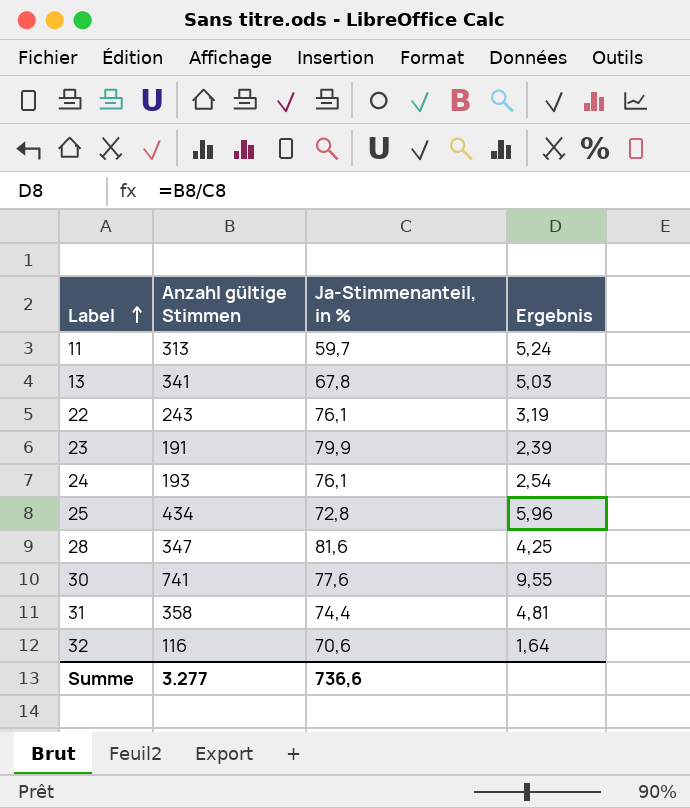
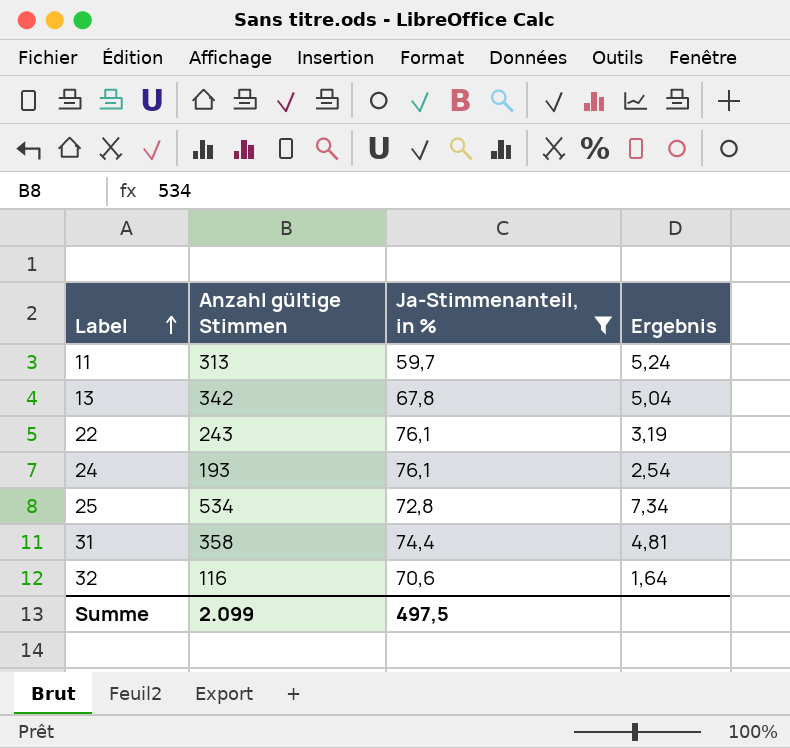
filter: none -> Ja-Stimmenanteil, in % <= 76,1
13 | Anzahl gültige Stimmen: 341 -> 342
13 | Ergebnis: 5,03 -> 5,04
25 | Anzahl gültige Stimmen: 434 -> 534
25 | Ergebnis: 5,96 -> 7,34
Summe | Anzahl gültige Stimmen: 3.277 -> 2.099
Summe | Ja-Stimmenanteil, in %: 736,6 -> 497,5

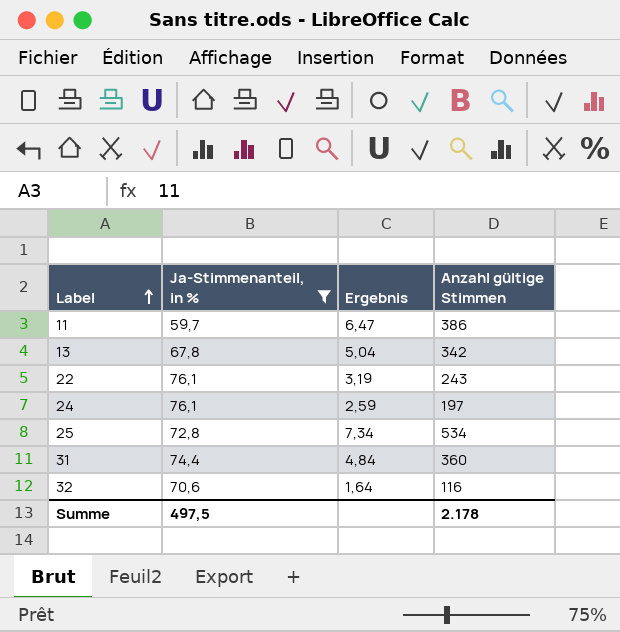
column Anzahl gültige Stimmen | position: 2 -> 4
11 | Ergebnis: 5,24 -> 6,47
11 | Anzahl gültige Stimmen: 313 -> 386
24 | Ergebnis: 2,54 -> 2,59
24 | Anzahl gültige Stimmen: 193 -> 197
31 | Ergebnis: 4,81 -> 4,84
31 | Anzahl gültige Stimmen: 358 -> 360
Summe | Anzahl gültige Stimmen: 2.099 -> 2.178

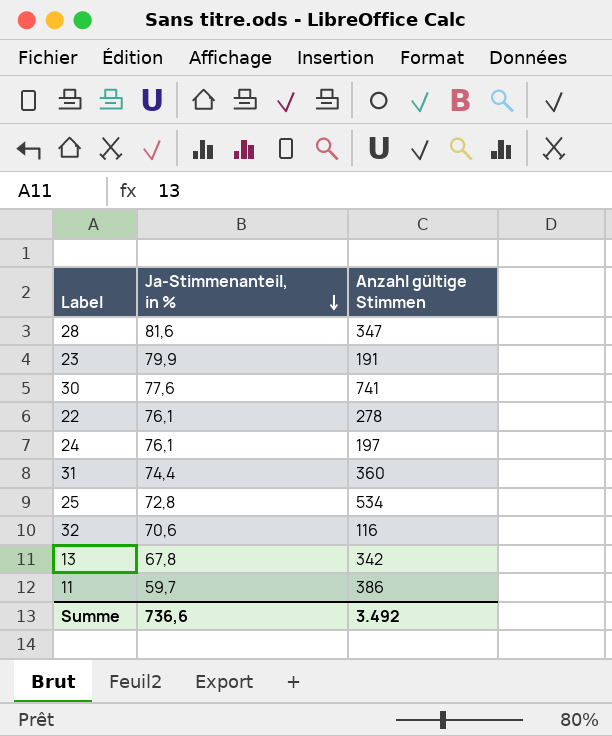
filter: Ja-Stimmenanteil, in % <= 76,1 -> none
row order: Label ascending -> Ja-Stimmenanteil, in % descending
column Ergebnis | formula: [Anzahl gültige Stimmen] / [Ja-Stimmenanteil, in %] -> none
22 | Anzahl gültige Stimmen: 243 -> 278
Summe | Ja-Stimmenanteil, in %: 497,5 -> 736,6
Summe | Anzahl gültige Stimmen: 2.178 -> 3.492

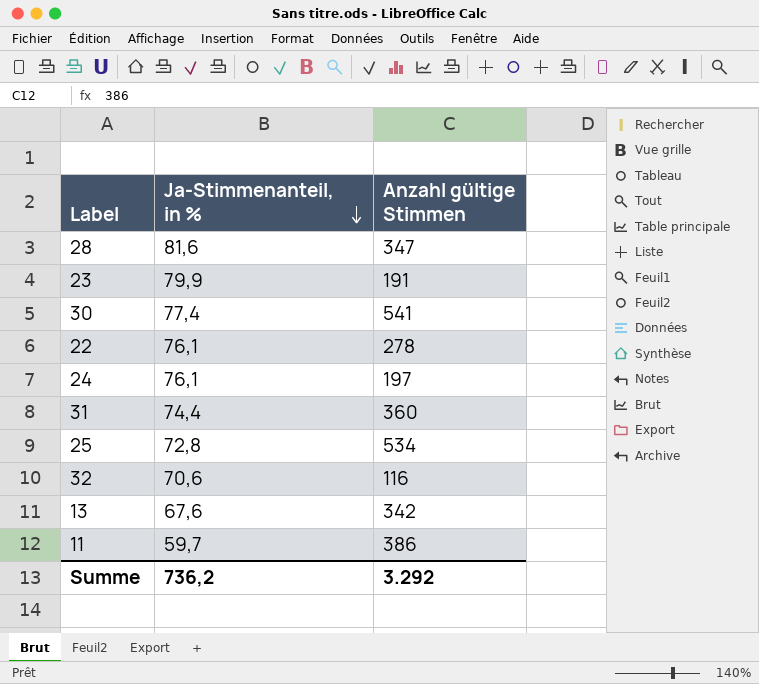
30 | Ja-Stimmenanteil, in %: 77,6 -> 77,4
30 | Anzahl gültige Stimmen: 741 -> 541
13 | Ja-Stimmenanteil, in %: 67,8 -> 67,6
Summe | Ja-Stimmenanteil, in %: 736,6 -> 736,2
Summe | Anzahl gültige Stimmen: 3.492 -> 3.292

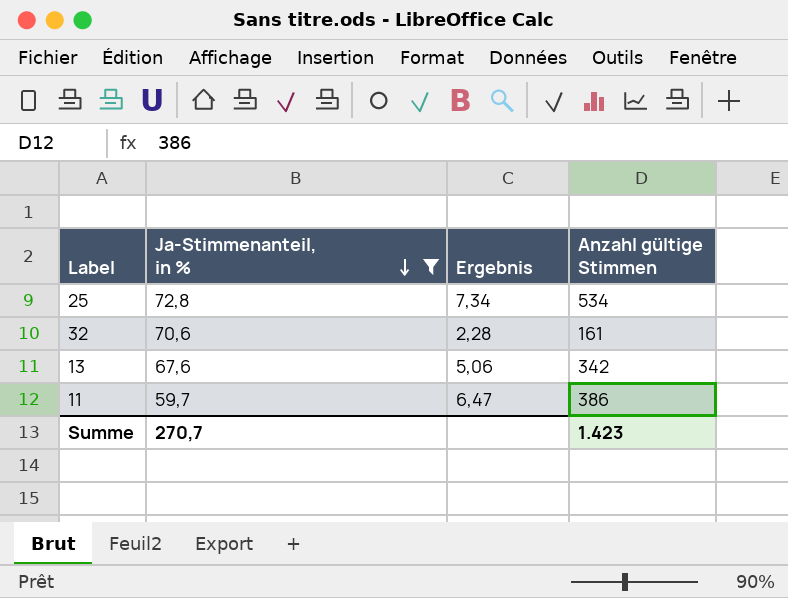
filter: none -> Ja-Stimmenanteil, in % <= 72,8
column Ergebnis | formula: none -> [Anzahl gültige Stimmen] / [Ja-Stimmenanteil, in %]
32 | Anzahl gültige Stimmen: 116 -> 161
Summe | Ja-Stimmenanteil, in %: 736,2 -> 270,7
Summe | Anzahl gültige Stimmen: 3.292 -> 1.423

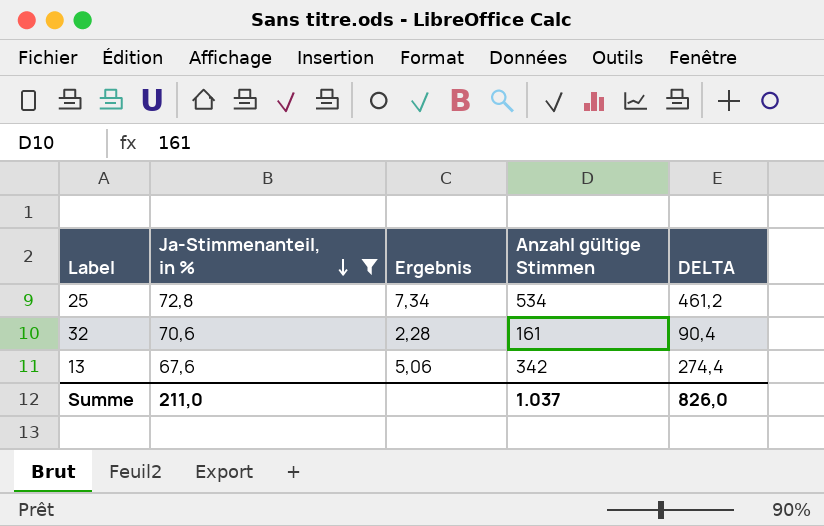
column DELTA | formula: none -> [Anzahl gültige Stimmen] - [Ja-Stimmenanteil, in %]
row 11: 59,7 | 6,47 | 386 -> none
Summe | Ja-Stimmenanteil, in %: 270,7 -> 211,0
Summe | Anzahl gültige Stimmen: 1.423 -> 1.037

